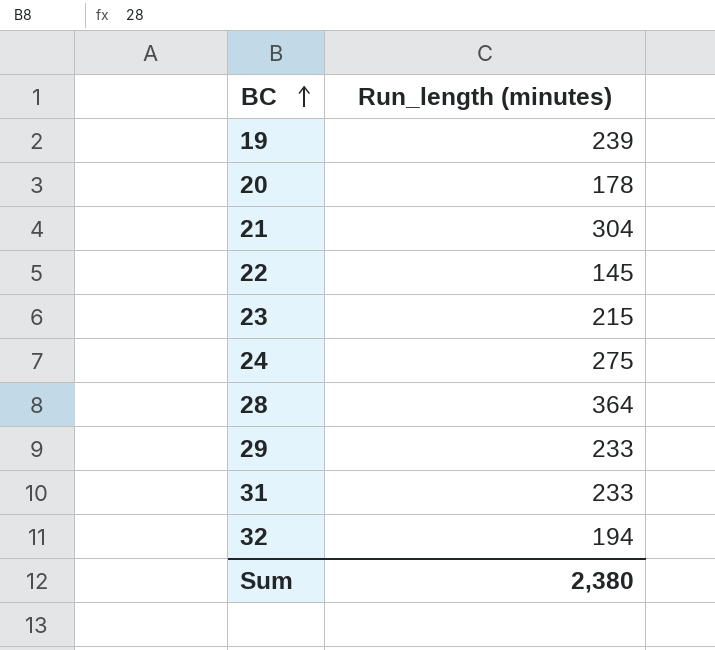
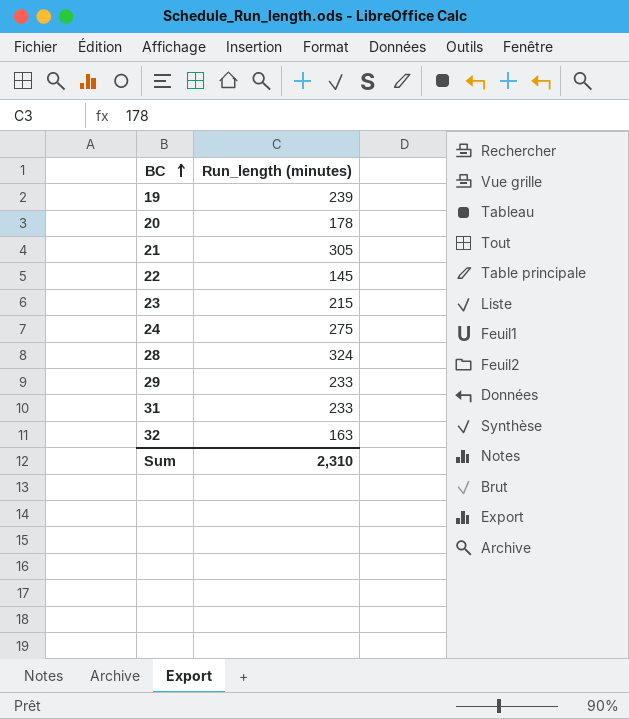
21 | Run_length (minutes): 304 -> 305
28 | Run_length (minutes): 364 -> 324
32 | Run_length (minutes): 194 -> 163
Sum | Run_length (minutes): 2,380 -> 2,310

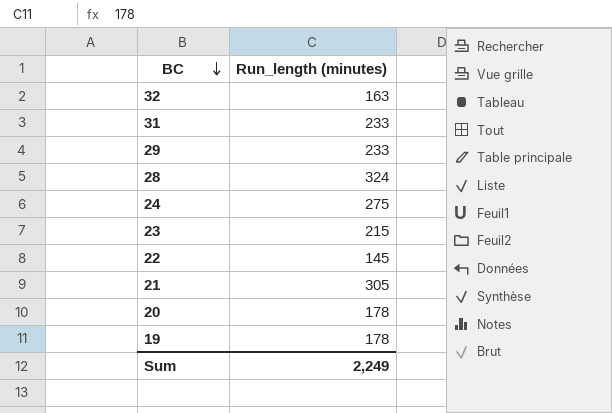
row order: BC ascending -> BC descending
19 | Run_length (minutes): 239 -> 178
Sum | Run_length (minutes): 2,310 -> 2,249

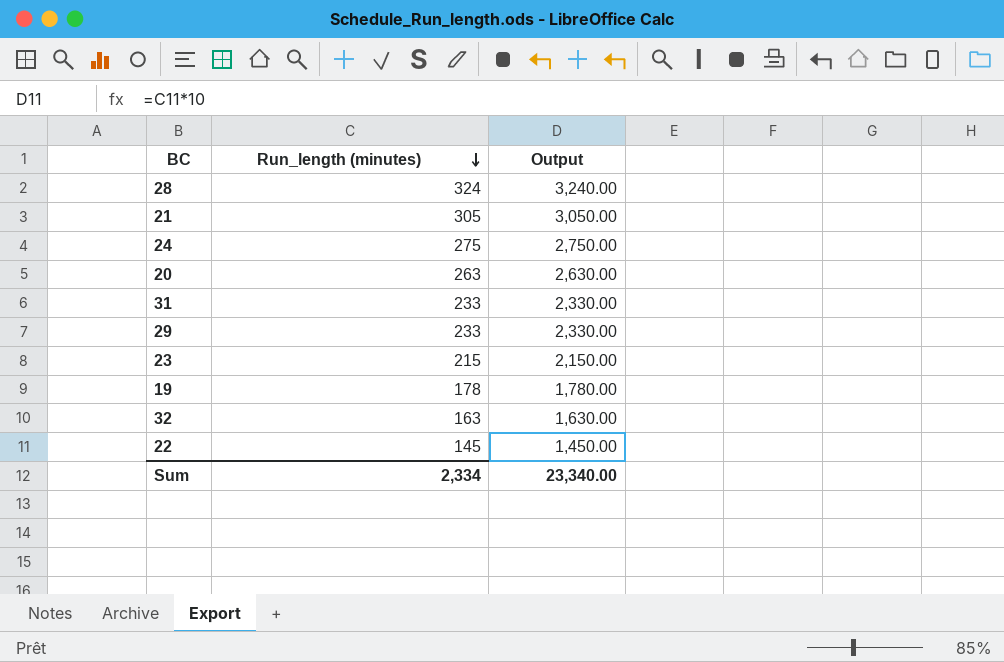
row order: BC descending -> Run_length (minutes) descending
column Output | formula: none -> [Run_length (minutes)] * 10
20 | Run_length (minutes): 178 -> 263
Sum | Run_length (minutes): 2,249 -> 2,334

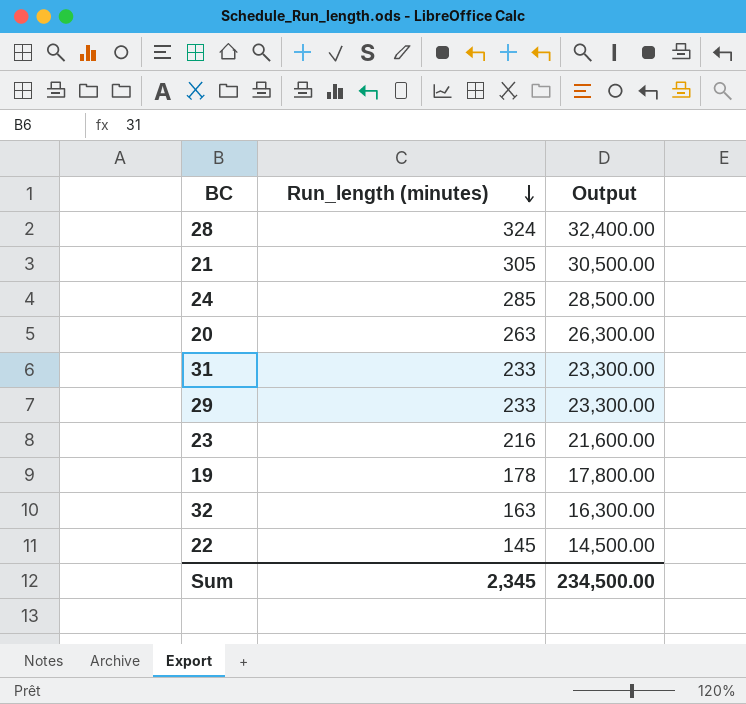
column Output | formula: [Run_length (minutes)] * 10 -> [Run_length (minutes)] * 100
24 | Run_length (minutes): 275 -> 285
23 | Run_length (minutes): 215 -> 216
Sum | Run_length (minutes): 2,334 -> 2,345
Sum | Output: 23,340.00 -> 234,500.00

